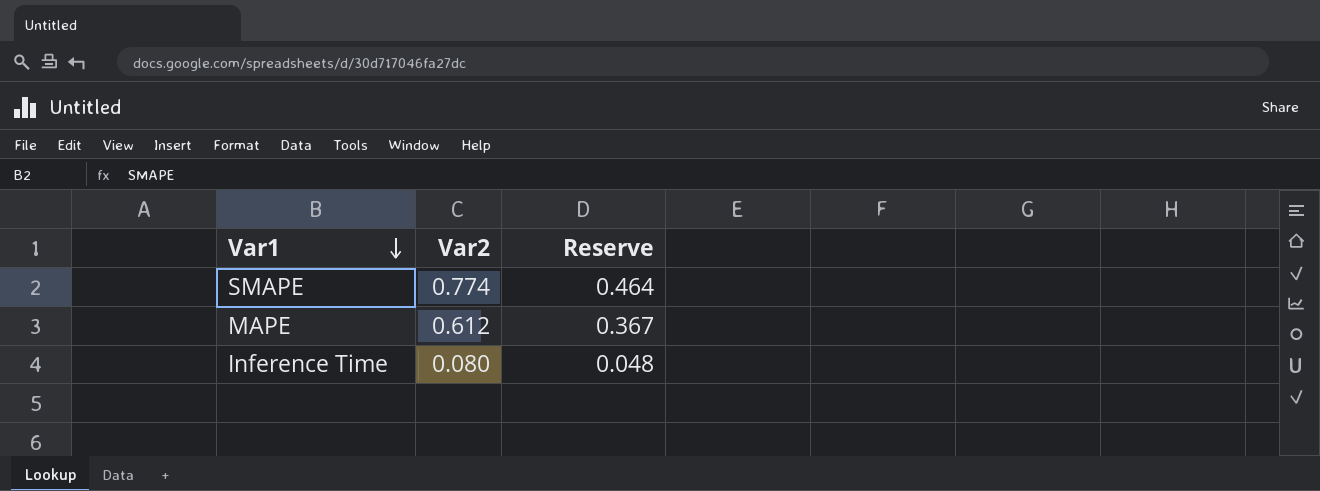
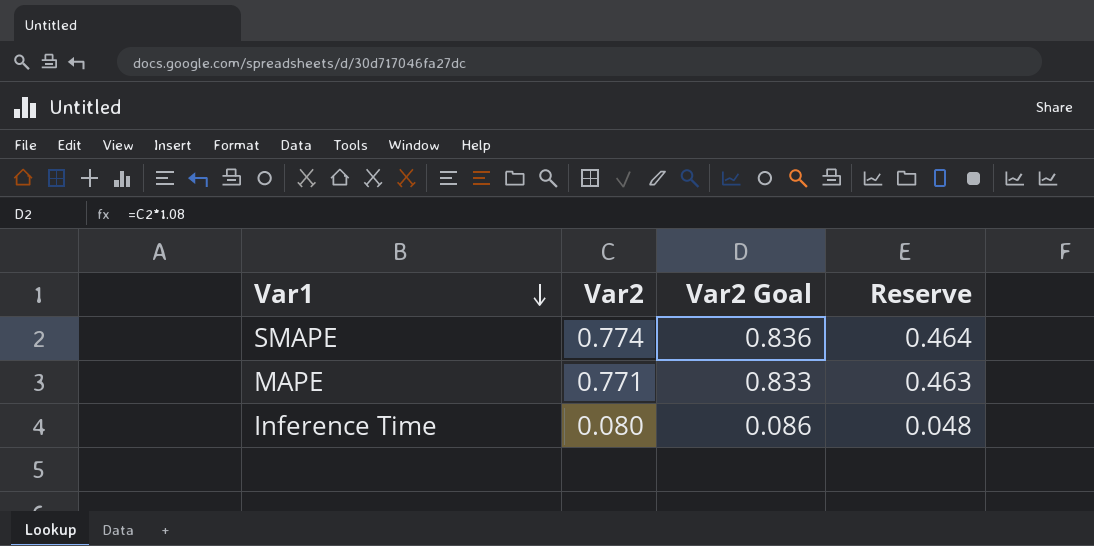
column Var2 Goal | formula: none -> [Var2] * 1.08
MAPE | Var2: 0.612 -> 0.771
MAPE | Reserve: 0.367 -> 0.463

